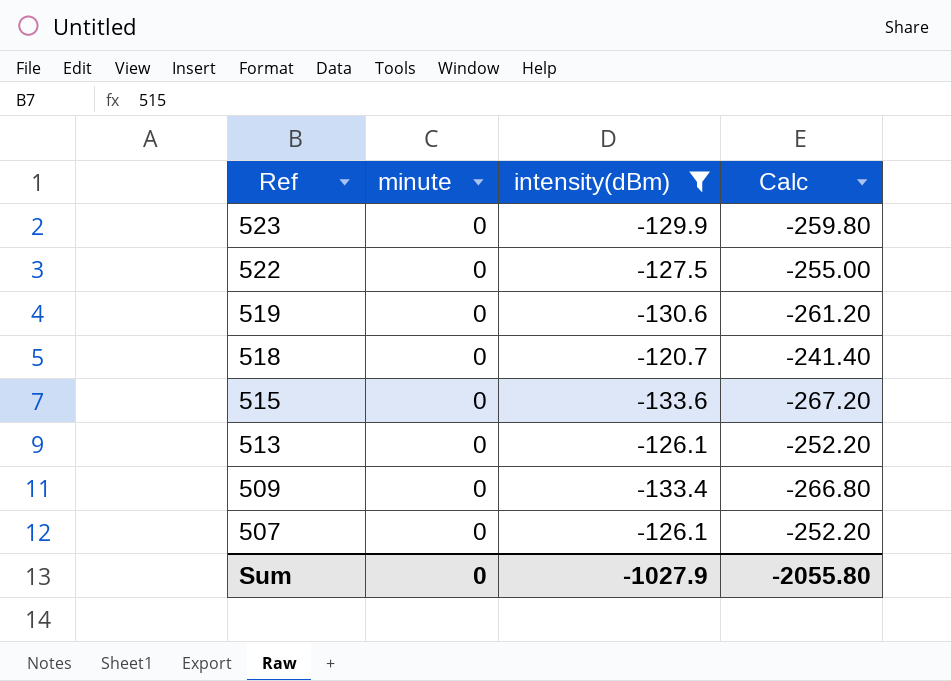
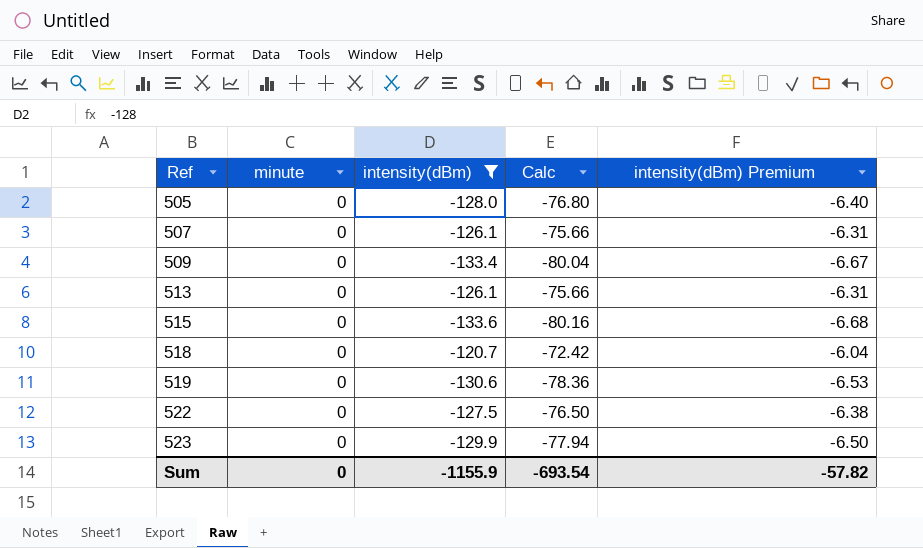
row order: Ref descending -> Ref ascending
column Calc | formula: [intensity(dBm)] * 2 -> [intensity(dBm)] * 0.6
column intensity(dBm) Premium | formula: none -> [intensity(dBm)] * 0.05
row 505: none -> 0 | -128.0 | -76.80 | -6.40
Sum | intensity(dBm): -1027.9 -> -1155.9
Sum | Calc: -2055.80 -> -693.54

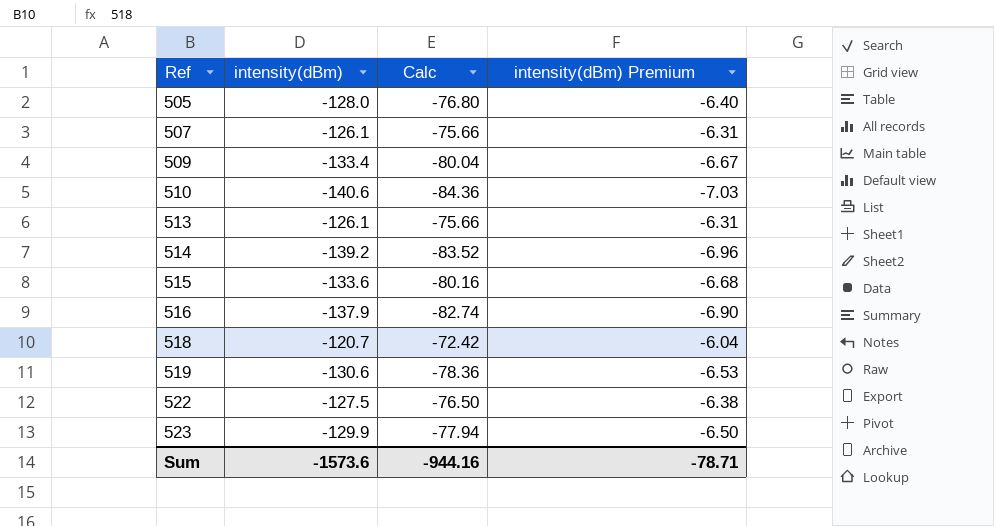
filter: intensity(dBm) >= -133.6 -> none
column minute | position: 2 -> none
Sum | intensity(dBm): -1155.9 -> -1573.6
Sum | Calc: -693.54 -> -944.16
Sum | intensity(dBm) Premium: -57.82 -> -78.71

